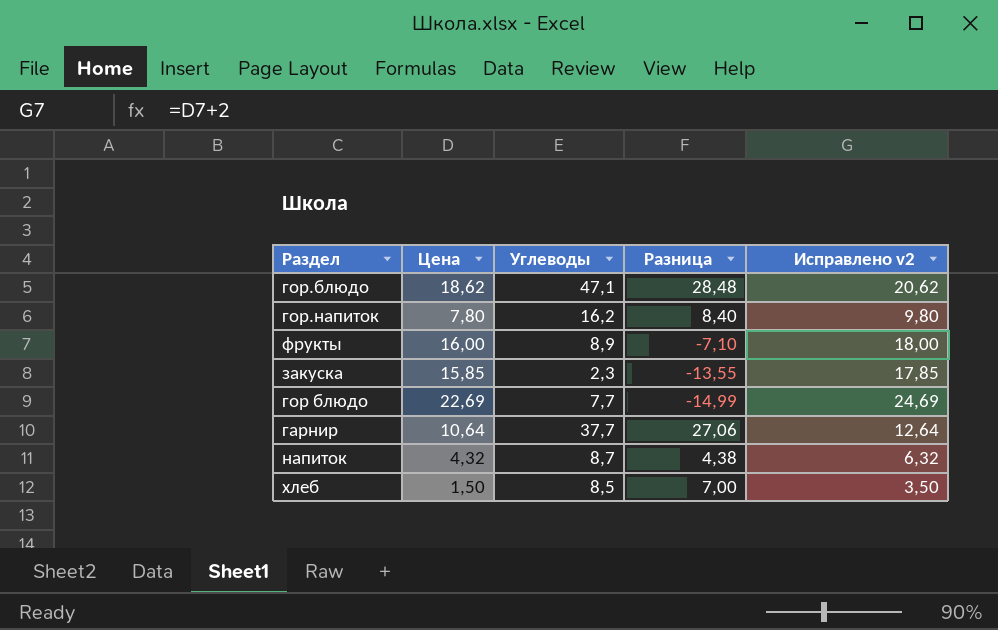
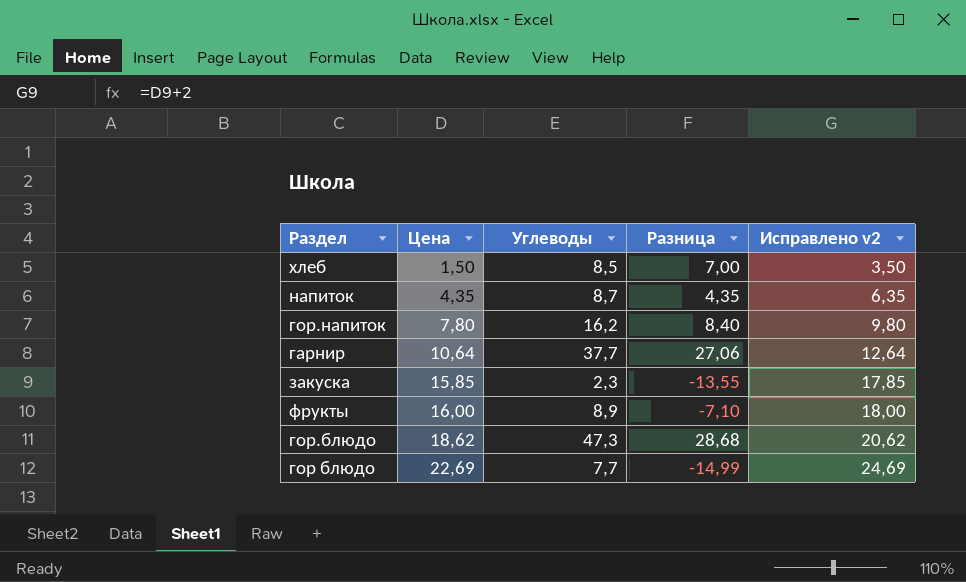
row order: none -> Цена ascending
напиток | Цена: 4,32 -> 4,35
напиток | Разница: 4,38 -> 4,35
напиток | Исправлено v2: 6,32 -> 6,35
гор.блюдо | Углеводы: 47,1 -> 47,3
гор.блюдо | Разница: 28,48 -> 28,68

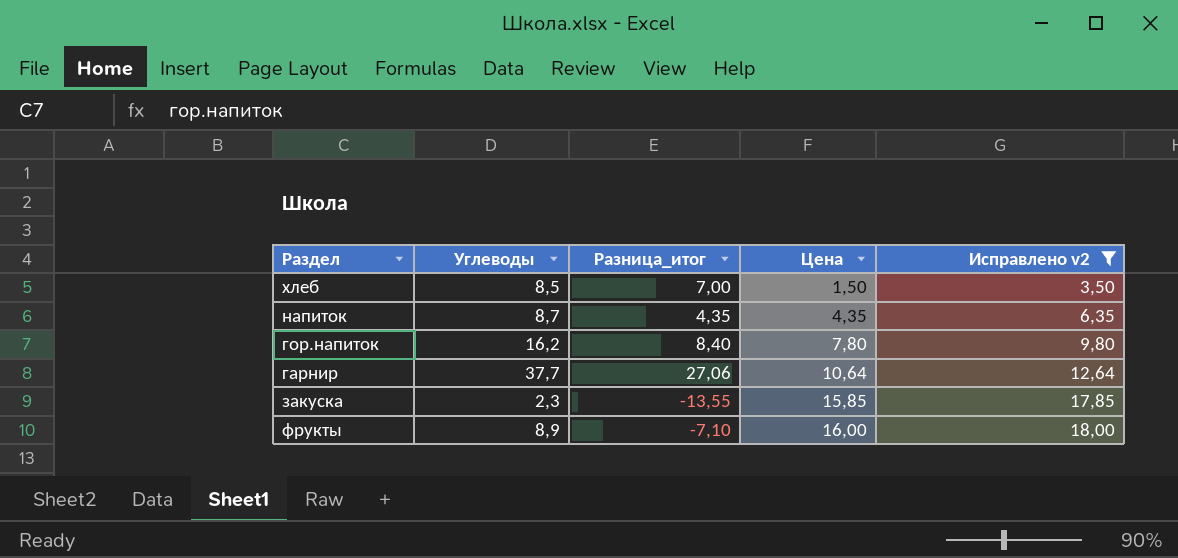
filter: none -> Исправлено v2 <= 18,00
column name: Разница -> Разница_итог
column Цена | position: 2 -> 4

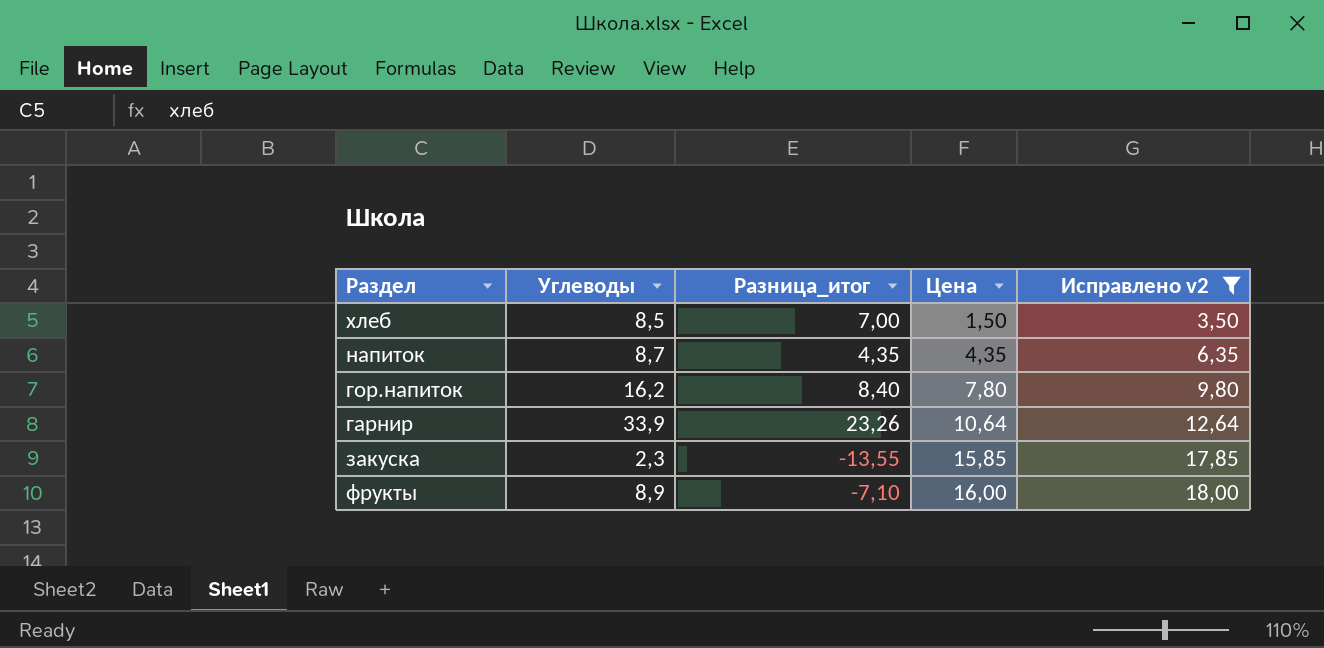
гарнир | Углеводы: 37,7 -> 33,9
гарнир | Разница_итог: 27,06 -> 23,26

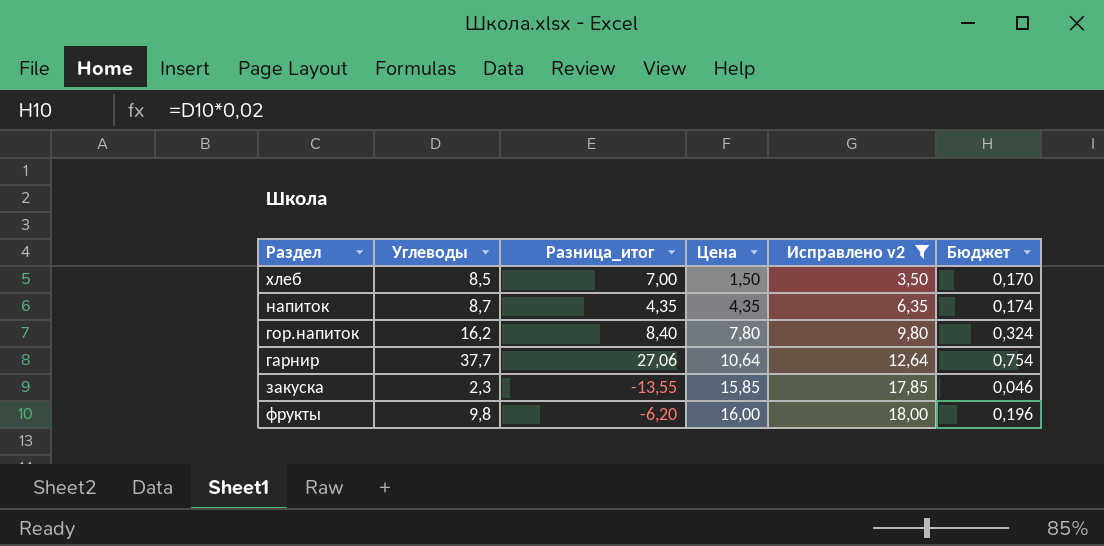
column Бюджет | formula: none -> [Углеводы] * 0,02
гарнир | Углеводы: 33,9 -> 37,7
гарнир | Разница_итог: 23,26 -> 27,06
фрукты | Углеводы: 8,9 -> 9,8
фрукты | Разница_итог: -7,10 -> -6,20

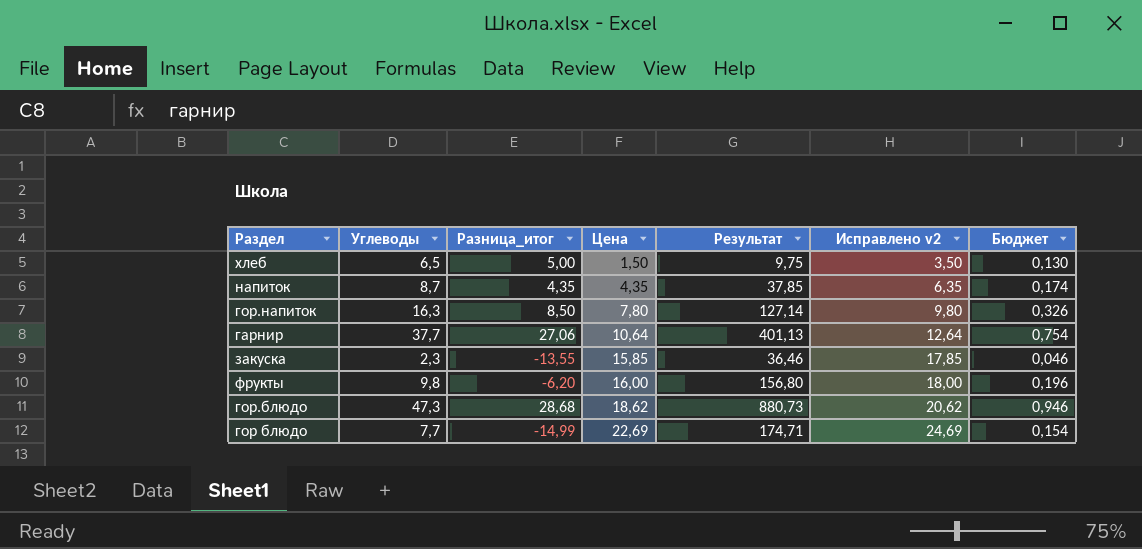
filter: Исправлено v2 <= 18,00 -> none
column Результат | formula: none -> [Углеводы] * [Цена]
хлеб | Углеводы: 8,5 -> 6,5
хлеб | Разница_итог: 7,00 -> 5,00
хлеб | Бюджет: 0,170 -> 0,130
гор.напиток | Углеводы: 16,2 -> 16,3
гор.напиток | Разница_итог: 8,40 -> 8,50
гор.напиток | Бюджет: 0,324 -> 0,326

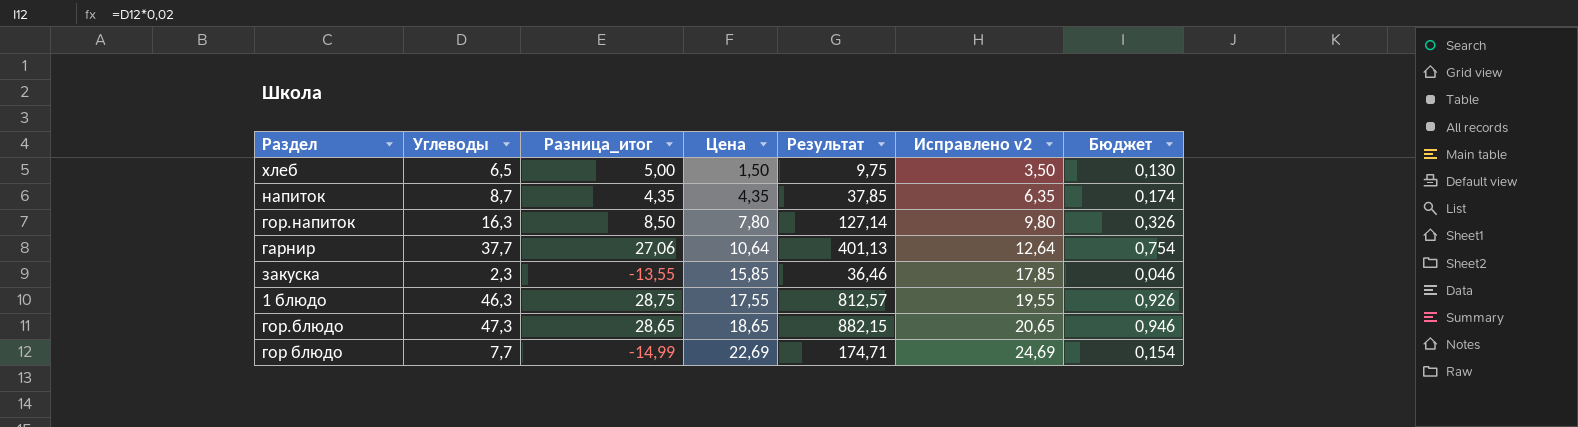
row фрукты: 9,8 | -6,20 | 16,00 | 156,80 | 18,00 | 0,196 -> none
row 1 блюдо: none -> 46,3 | 28,75 | 17,55 | 812,57 | 19,55 | 0,926
гор.блюдо | Разница_итог: 28,68 -> 28,65
гор.блюдо | Цена: 18,62 -> 18,65
гор.блюдо | Результат: 880,73 -> 882,15
гор.блюдо | Исправлено v2: 20,62 -> 20,65

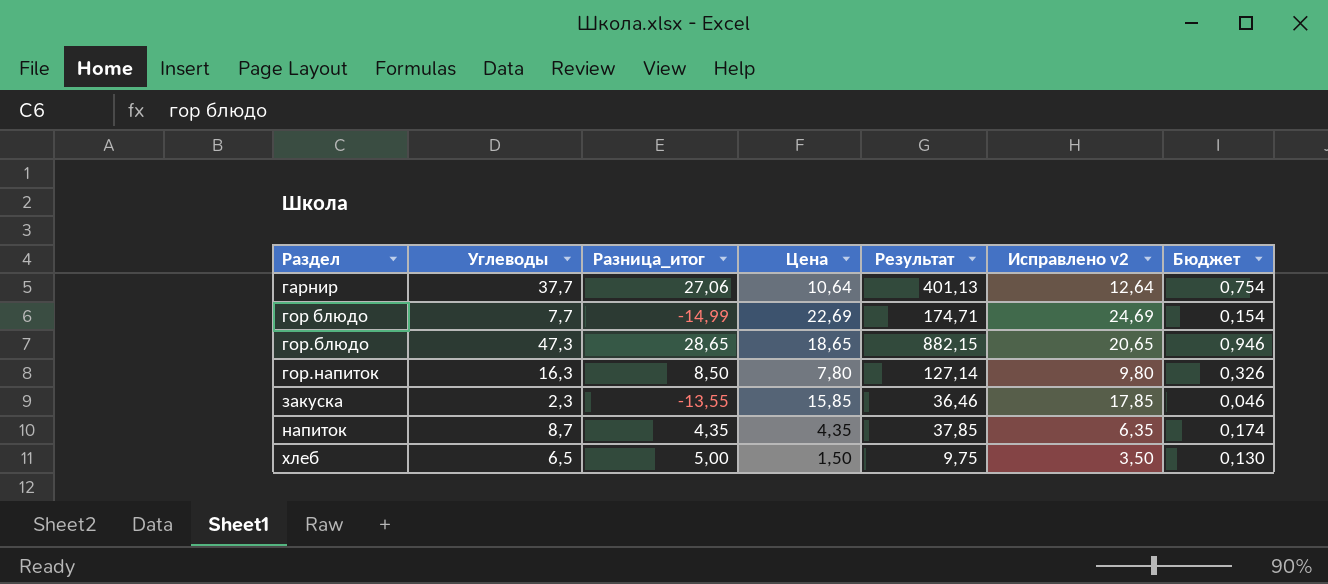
row order: Цена ascending -> Раздел ascending
row 1 блюдо: 46,3 | 28,75 | 17,55 | 812,57 | 19,55 | 0,926 -> none

